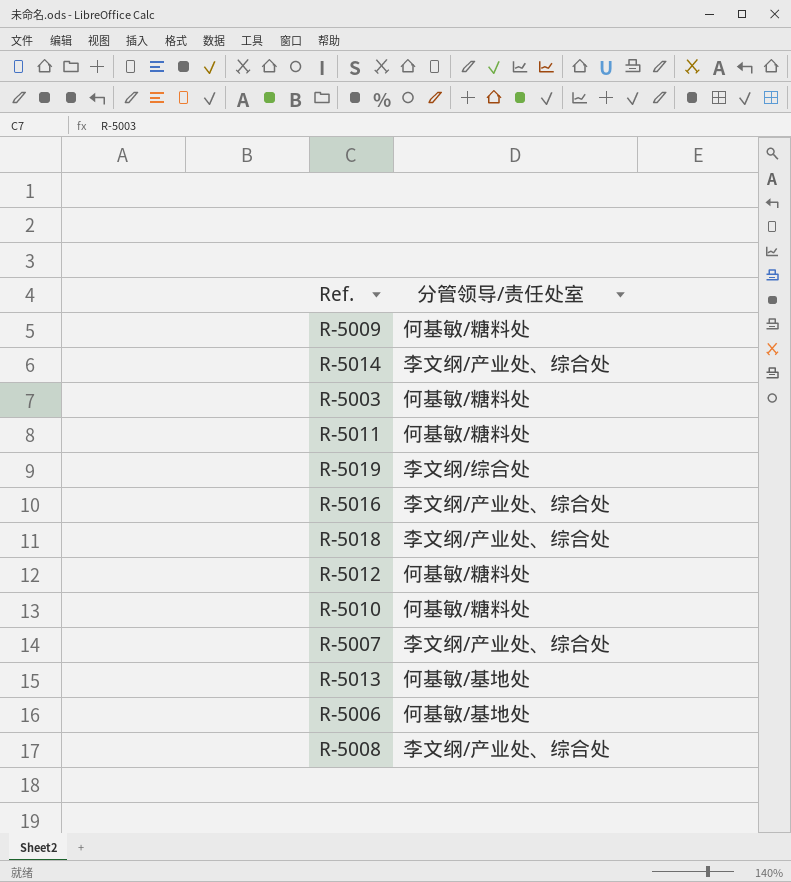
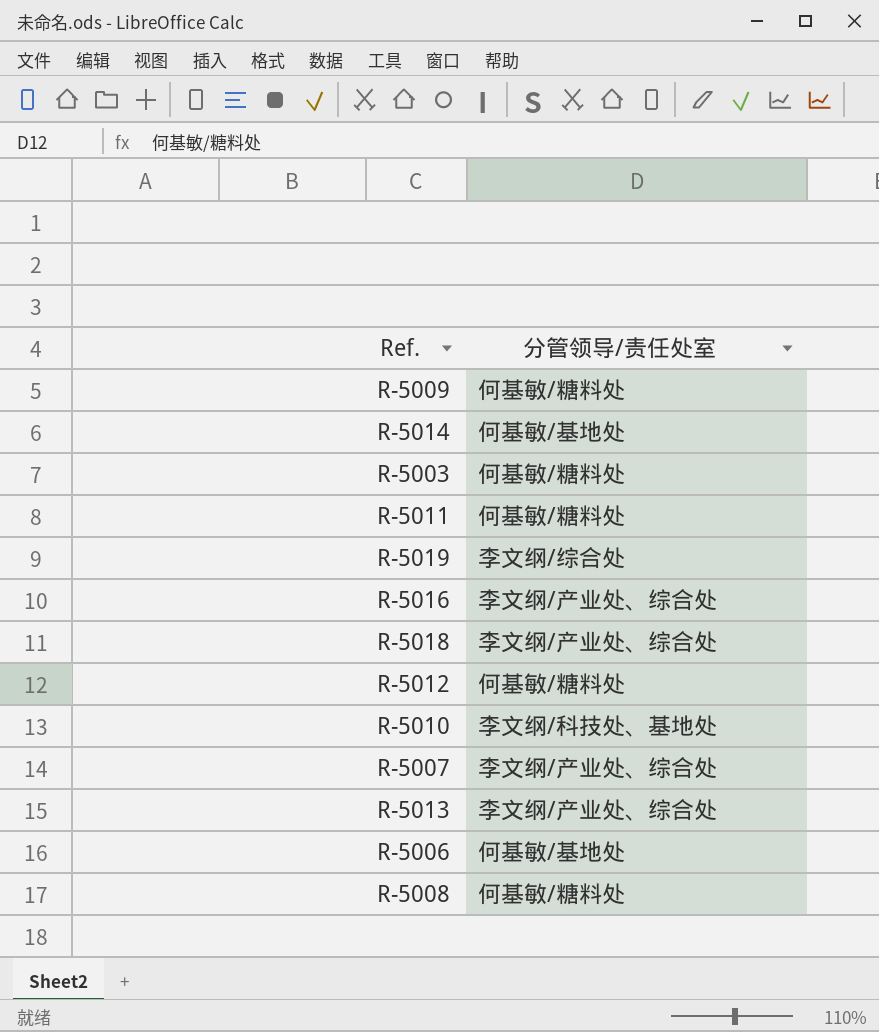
R-5014 | 分管领导/责任处室: 李文纲/产业处、综合处 -> 何基敏/基地处
R-5010 | 分管领导/责任处室: 何基敏/糖料处 -> 李文纲/科技处、基地处
R-5013 | 分管领导/责任处室: 何基敏/基地处 -> 李文纲/产业处、综合处
R-5008 | 分管领导/责任处室: 李文纲/产业处、综合处 -> 何基敏/糖料处

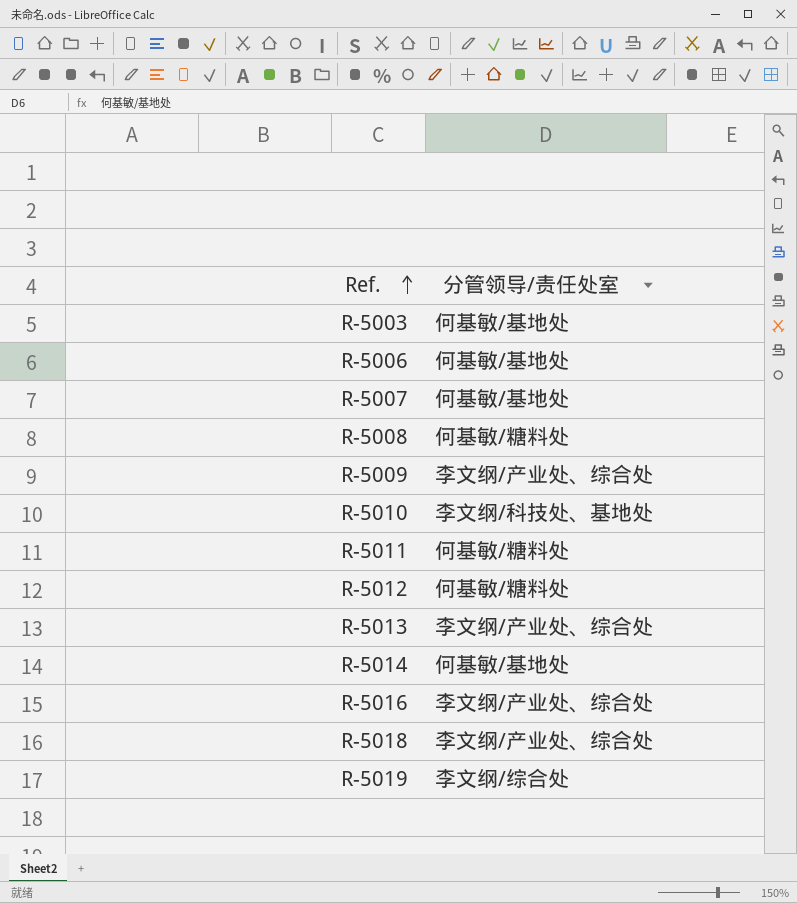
row order: none -> Ref. ascending
R-5003 | 分管领导/责任处室: 何基敏/糖料处 -> 何基敏/基地处
R-5007 | 分管领导/责任处室: 李文纲/产业处、综合处 -> 何基敏/基地处
R-5009 | 分管领导/责任处室: 何基敏/糖料处 -> 李文纲/产业处、综合处

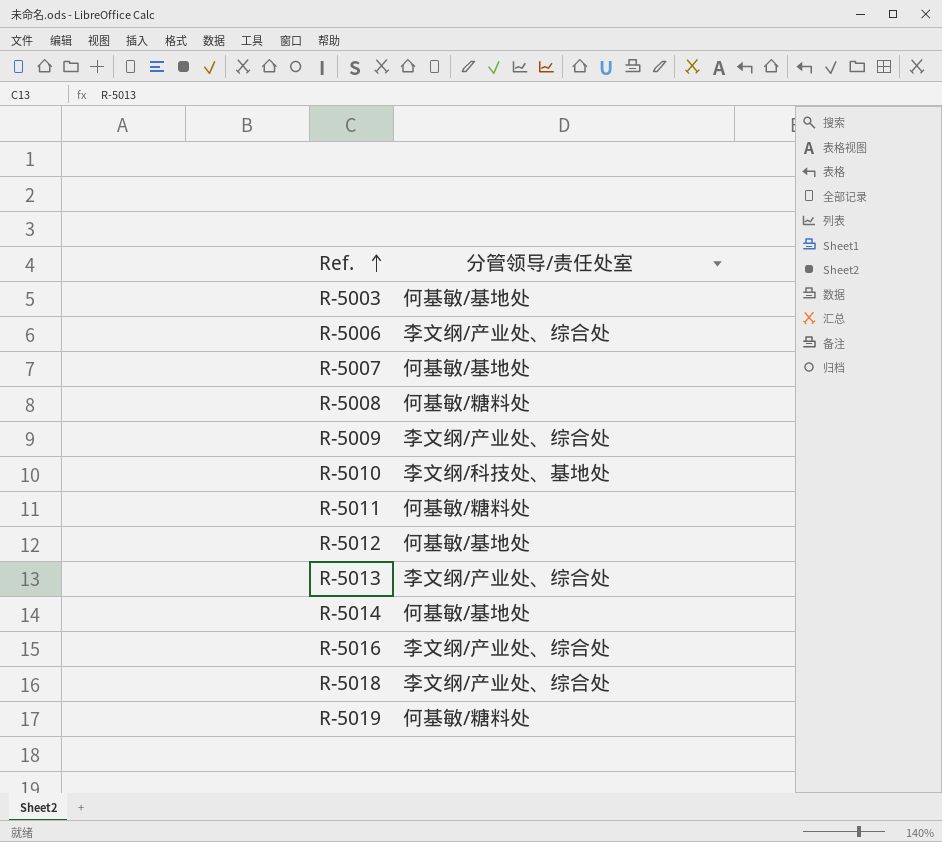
R-5006 | 分管领导/责任处室: 何基敏/基地处 -> 李文纲/产业处、综合处
R-5012 | 分管领导/责任处室: 何基敏/糖料处 -> 何基敏/基地处
R-5019 | 分管领导/责任处室: 李文纲/综合处 -> 何基敏/糖料处

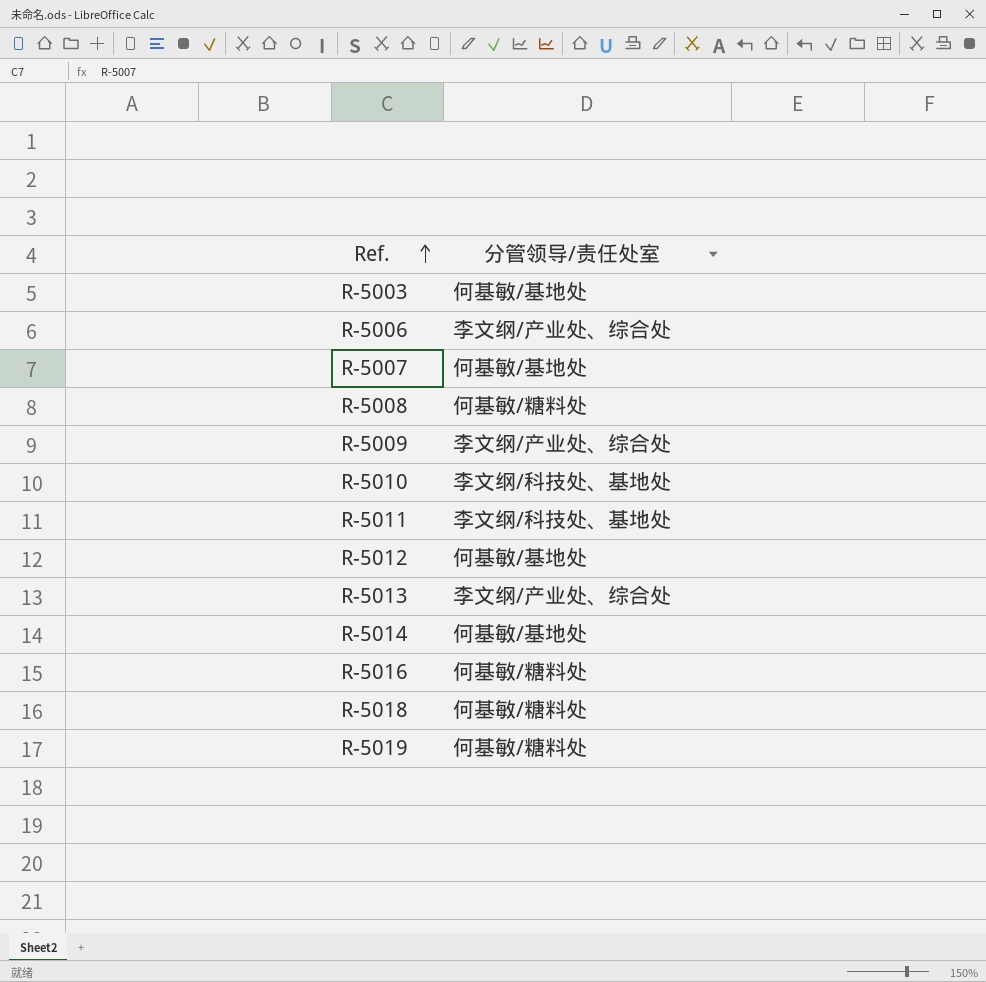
R-5011 | 分管领导/责任处室: 何基敏/糖料处 -> 李文纲/科技处、基地处
R-5016 | 分管领导/责任处室: 李文纲/产业处、综合处 -> 何基敏/糖料处
R-5018 | 分管领导/责任处室: 李文纲/产业处、综合处 -> 何基敏/糖料处

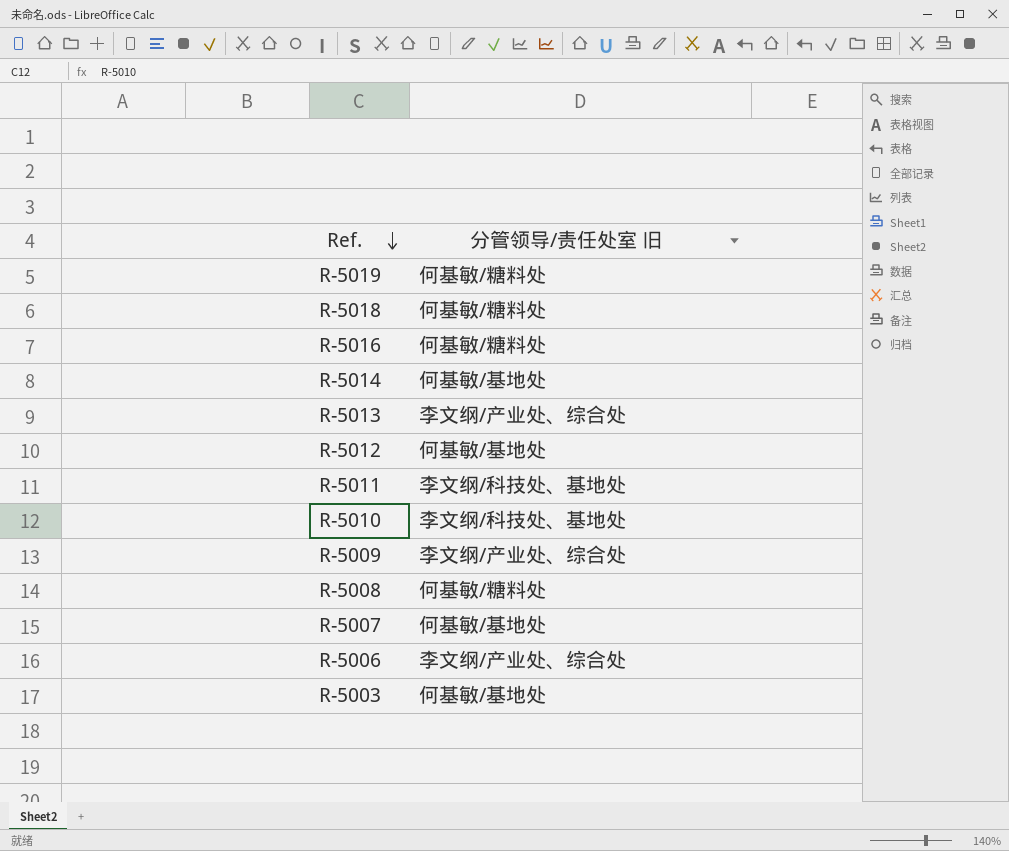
row order: Ref. ascending -> Ref. descending
column name: 分管领导/责任处室 -> 分管领导/责任处室 旧

